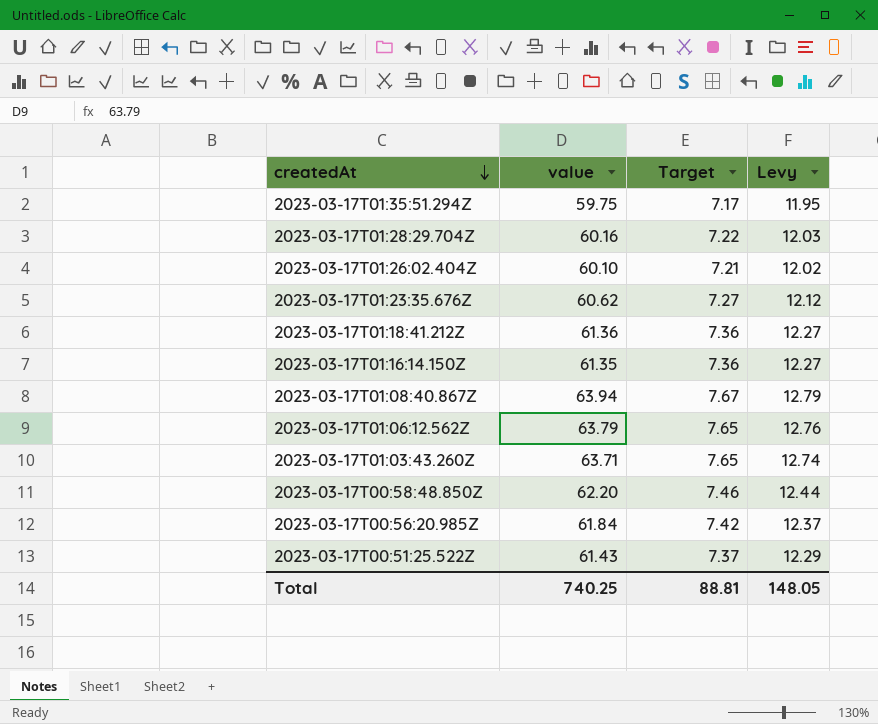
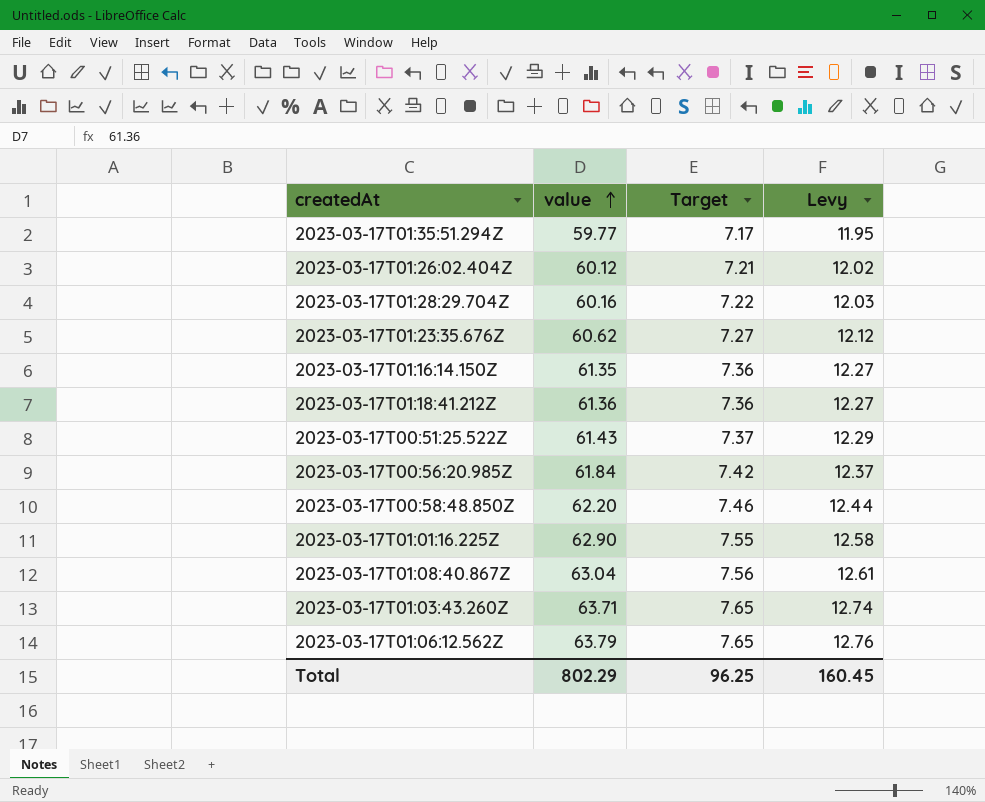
row order: createdAt descending -> value ascending
2023-03-17T01:35:51.294Z | value: 59.75 -> 59.77
2023-03-17T01:26:02.404Z | value: 60.10 -> 60.12
row 2023-03-17T01:01:16.225Z: none -> 62.90 | 7.55 | 12.58
2023-03-17T01:08:40.867Z | value: 63.94 -> 63.04
2023-03-17T01:08:40.867Z | Target: 7.67 -> 7.56
2023-03-17T01:08:40.867Z | Levy: 12.79 -> 12.61
Total | value: 740.25 -> 802.29
Total | Target: 88.81 -> 96.25
Total | Levy: 148.05 -> 160.45

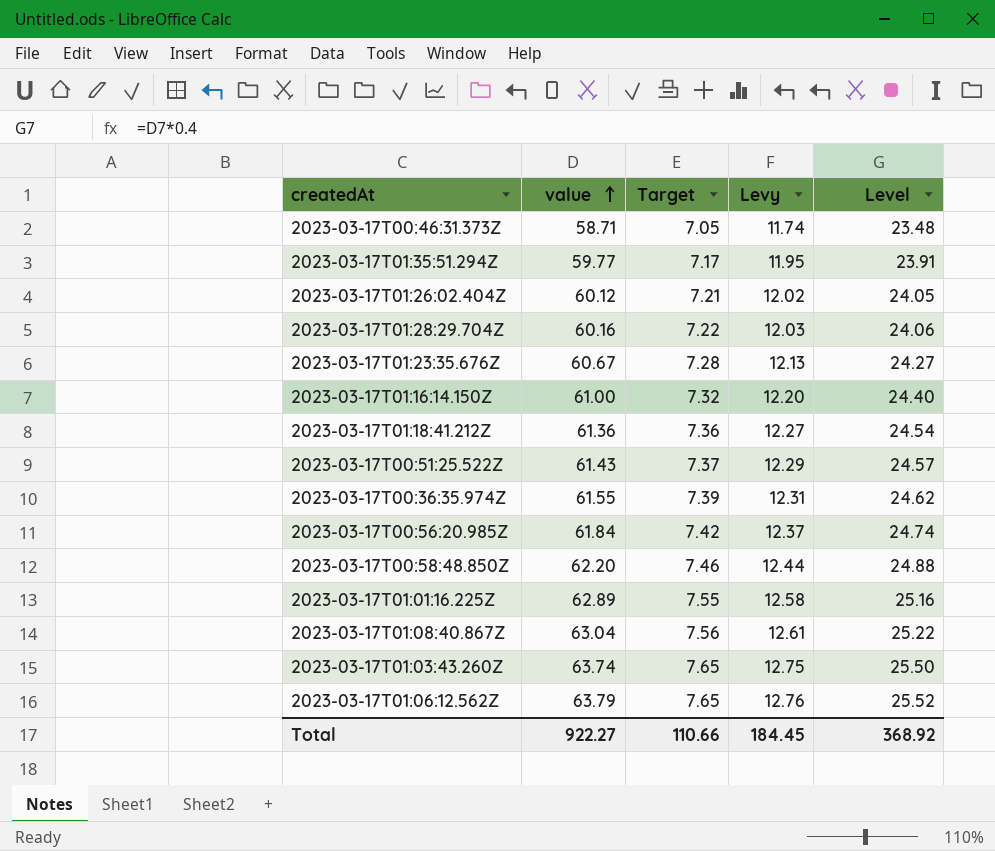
column Level | formula: none -> [value] * 0.4
row 2023-03-17T00:46:31.373Z: none -> 58.71 | 7.05 | 11.74 | 23.48
2023-03-17T01:23:35.676Z | value: 60.62 -> 60.67
2023-03-17T01:23:35.676Z | Target: 7.27 -> 7.28
2023-03-17T01:23:35.676Z | Levy: 12.12 -> 12.13
2023-03-17T01:16:14.150Z | value: 61.35 -> 61.00
2023-03-17T01:16:14.150Z | Target: 7.36 -> 7.32
2023-03-17T01:16:14.150Z | Levy: 12.27 -> 12.20
row 2023-03-17T00:36:35.974Z: none -> 61.55 | 7.39 | 12.31 | 24.62
2023-03-17T01:01:16.225Z | value: 62.90 -> 62.89
2023-03-17T01:03:43.260Z | value: 63.71 -> 63.74
2023-03-17T01:03:43.260Z | Levy: 12.74 -> 12.75
Total | value: 802.29 -> 922.27
Total | Target: 96.25 -> 110.66
Total | Levy: 160.45 -> 184.45

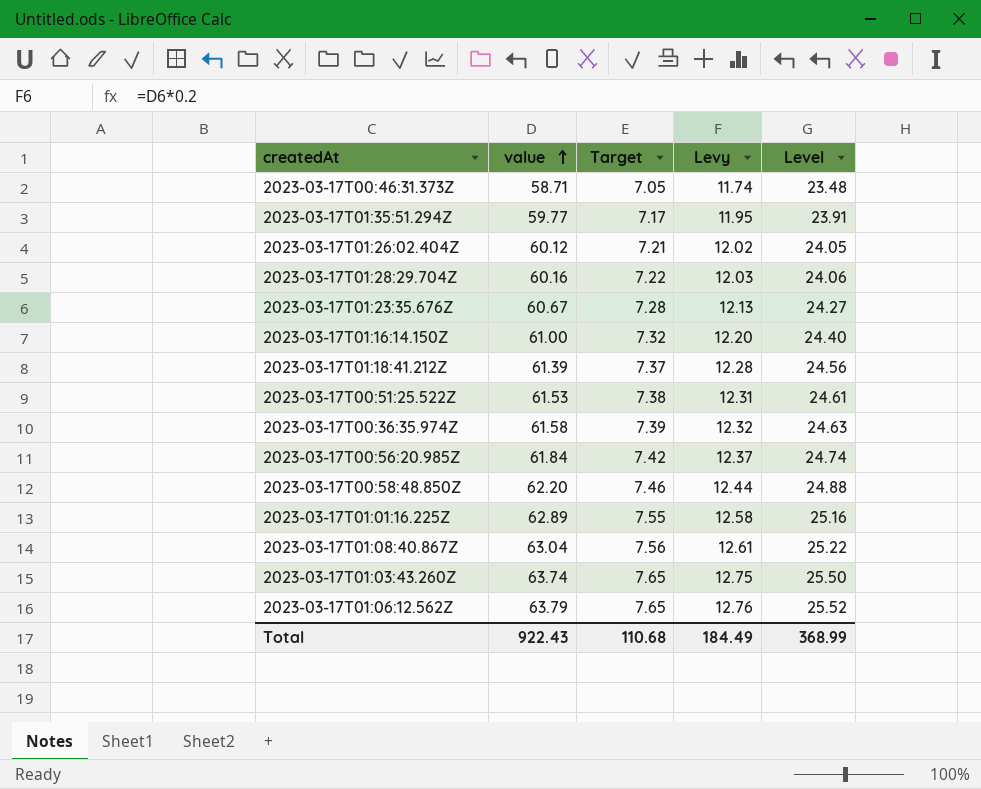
2023-03-17T01:18:41.212Z | value: 61.36 -> 61.39
2023-03-17T01:18:41.212Z | Target: 7.36 -> 7.37
2023-03-17T01:18:41.212Z | Levy: 12.27 -> 12.28
2023-03-17T01:18:41.212Z | Level: 24.54 -> 24.56
2023-03-17T00:51:25.522Z | value: 61.43 -> 61.53
2023-03-17T00:51:25.522Z | Target: 7.37 -> 7.38
2023-03-17T00:51:25.522Z | Levy: 12.29 -> 12.31
2023-03-17T00:51:25.522Z | Level: 24.57 -> 24.61
2023-03-17T00:36:35.974Z | value: 61.55 -> 61.58
2023-03-17T00:36:35.974Z | Levy: 12.31 -> 12.32
2023-03-17T00:36:35.974Z | Level: 24.62 -> 24.63
Total | value: 922.27 -> 922.43
Total | Target: 110.66 -> 110.68
Total | Levy: 184.45 -> 184.49
Total | Level: 368.92 -> 368.99

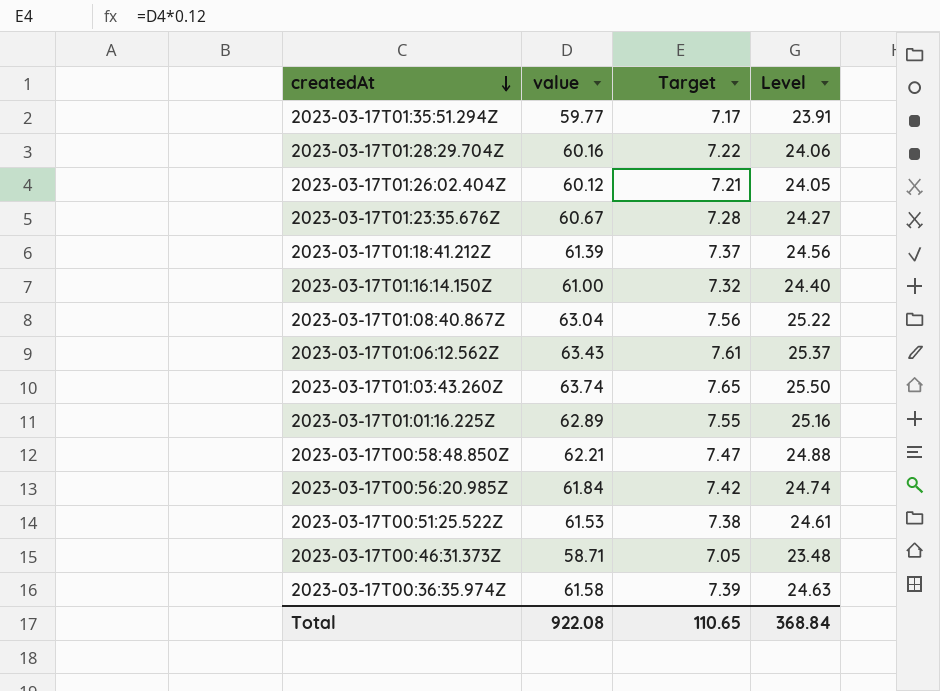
row order: value ascending -> createdAt descending
column Levy | formula: [value] * 0.2 -> none
2023-03-17T01:06:12.562Z | value: 63.79 -> 63.43
2023-03-17T01:06:12.562Z | Target: 7.65 -> 7.61
2023-03-17T01:06:12.562Z | Level: 25.52 -> 25.37
2023-03-17T00:58:48.850Z | value: 62.20 -> 62.21
2023-03-17T00:58:48.850Z | Target: 7.46 -> 7.47
Total | value: 922.43 -> 922.08
Total | Target: 110.68 -> 110.65
Total | Level: 368.99 -> 368.84

